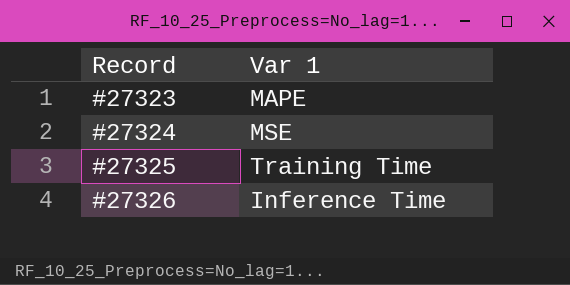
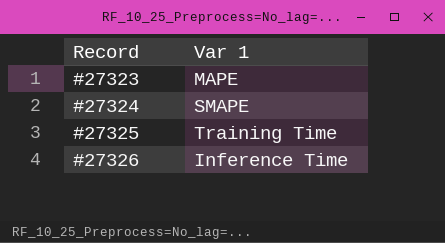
#27324 | Var 1: MSE -> SMAPE

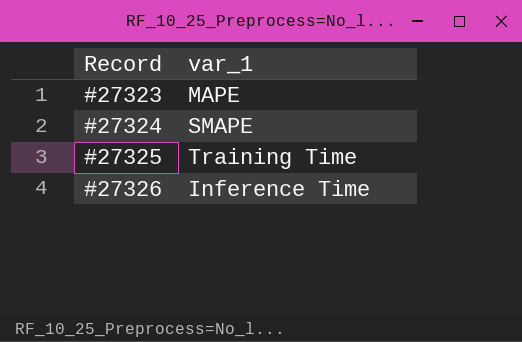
column name: Var 1 -> var_1

